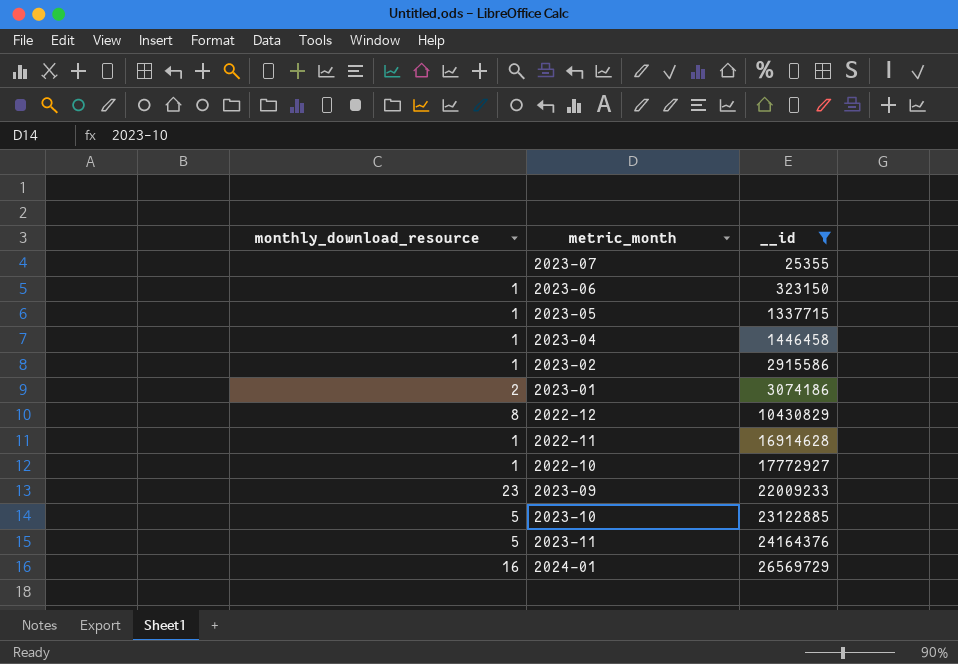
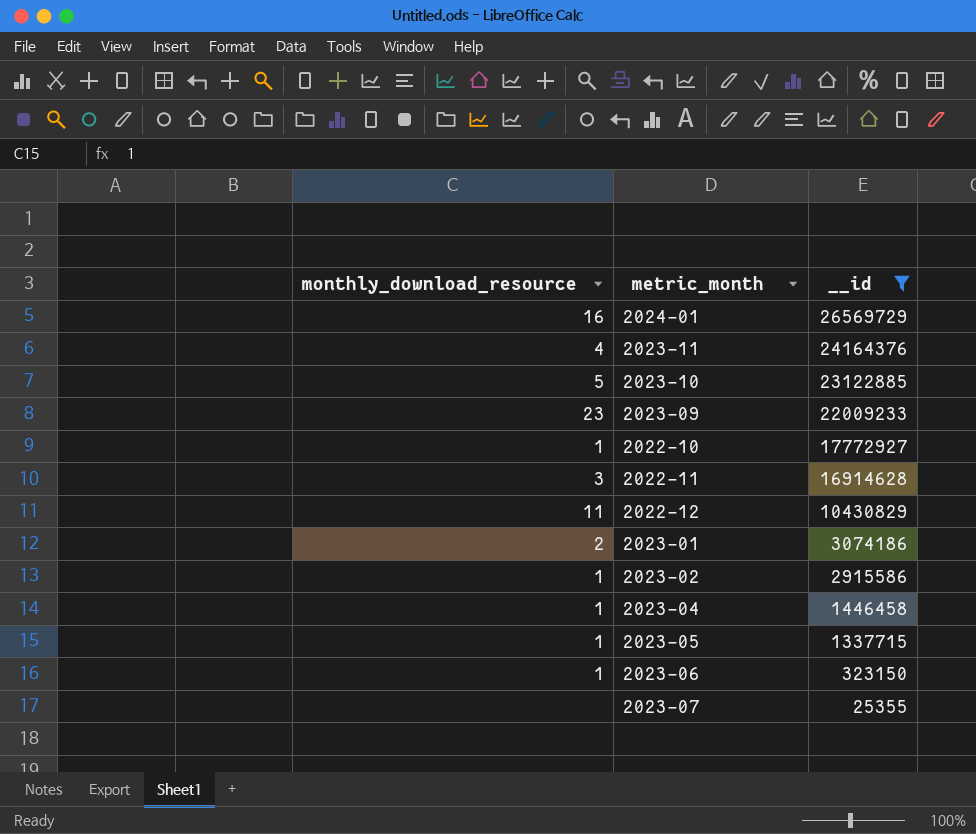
row order: __id ascending -> __id descending
2023-11 | monthly_download_resource: 5 -> 4
2022-11 | monthly_download_resource: 1 -> 3
2022-12 | monthly_download_resource: 8 -> 11

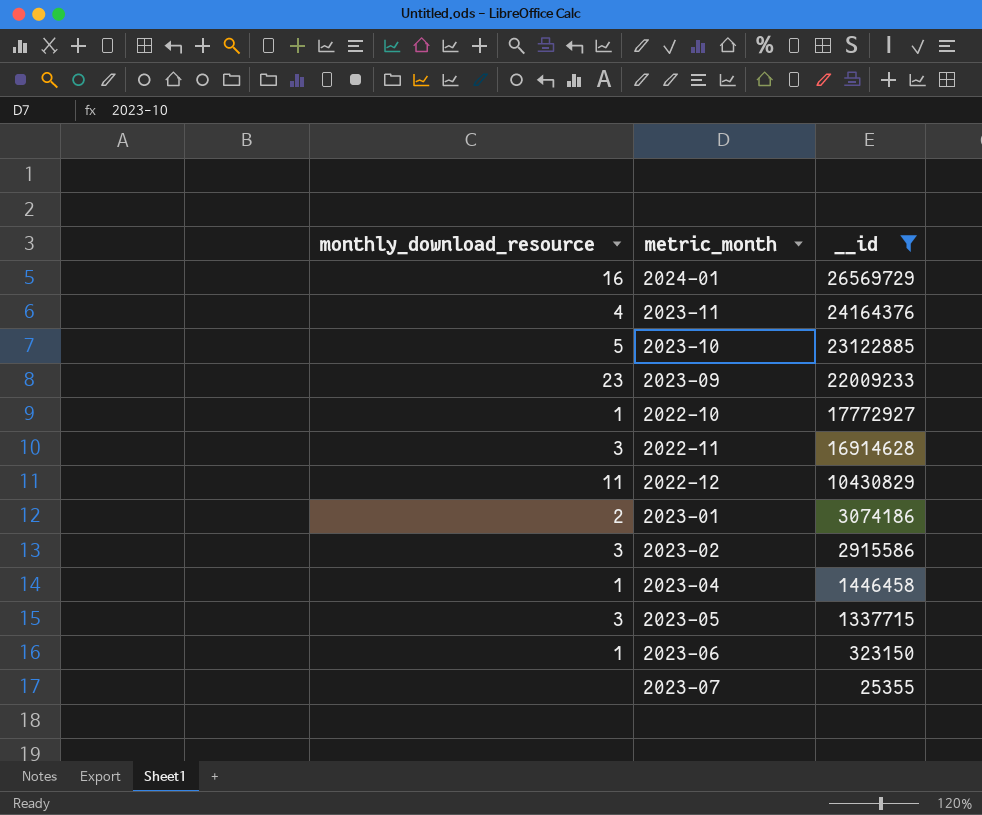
2023-02 | monthly_download_resource: 1 -> 3
2023-05 | monthly_download_resource: 1 -> 3

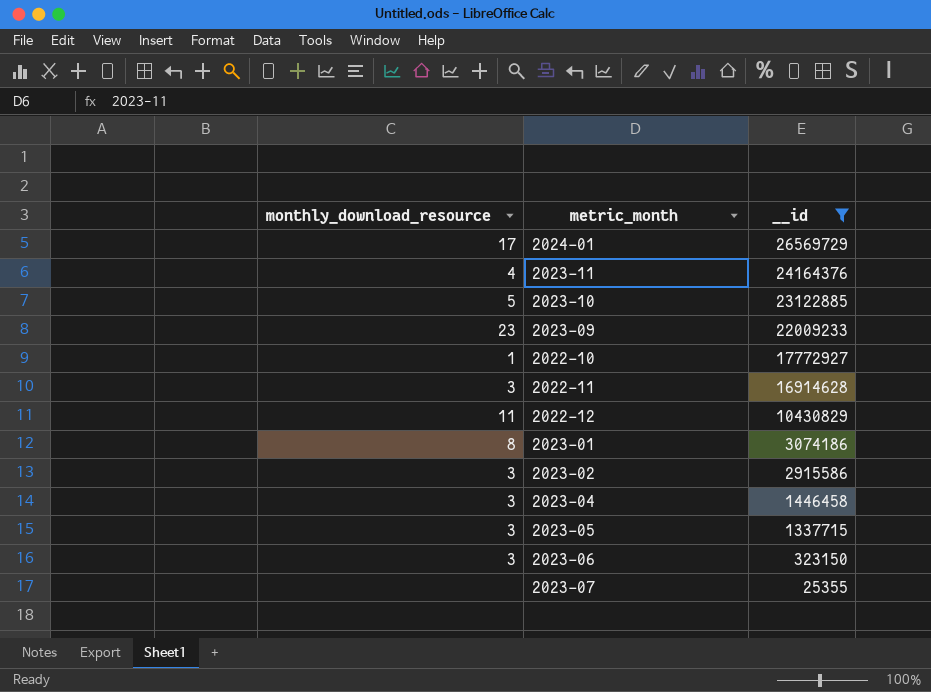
2024-01 | monthly_download_resource: 16 -> 17
2023-01 | monthly_download_resource: 2 -> 8
2023-04 | monthly_download_resource: 1 -> 3
2023-06 | monthly_download_resource: 1 -> 3

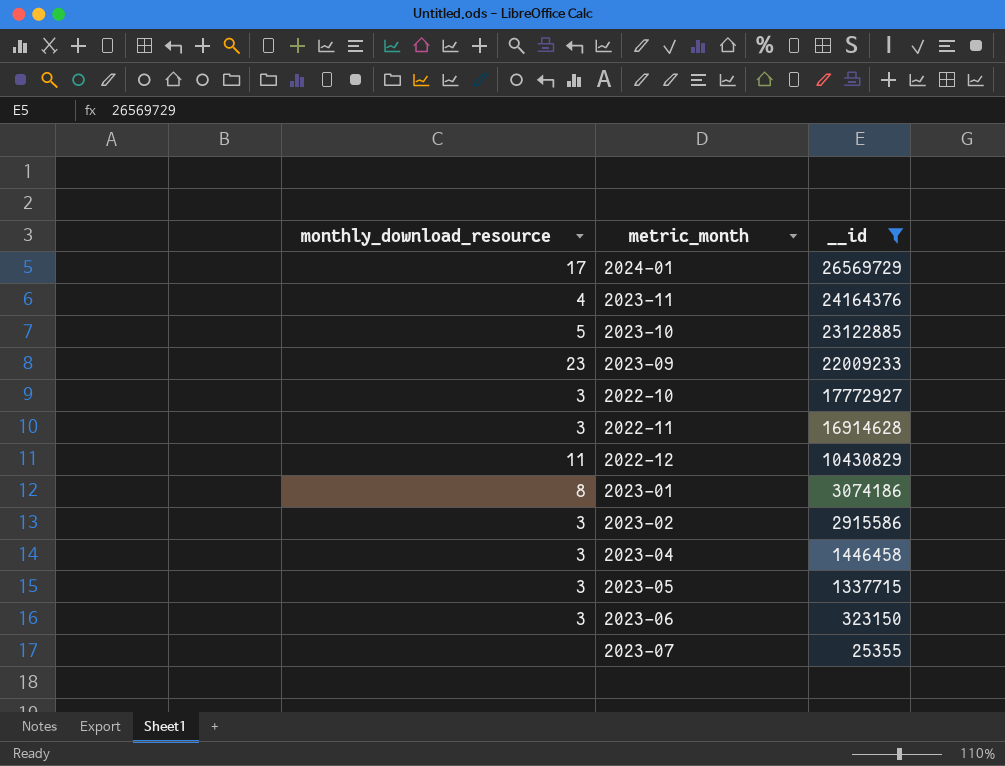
2022-10 | monthly_download_resource: 1 -> 3

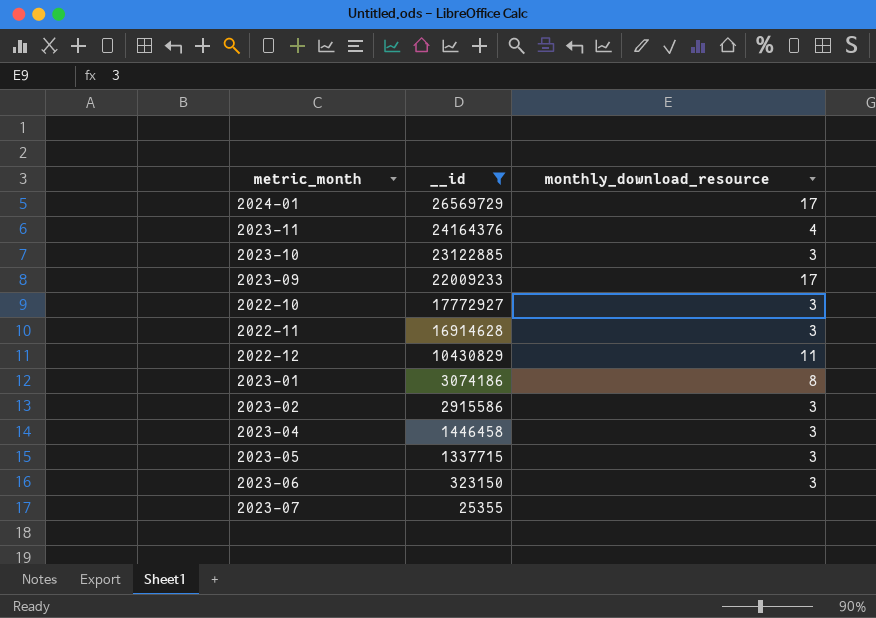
column monthly_download_resource | position: 1 -> 3
2023-10 | monthly_download_resource: 5 -> 3
2023-09 | monthly_download_resource: 23 -> 17

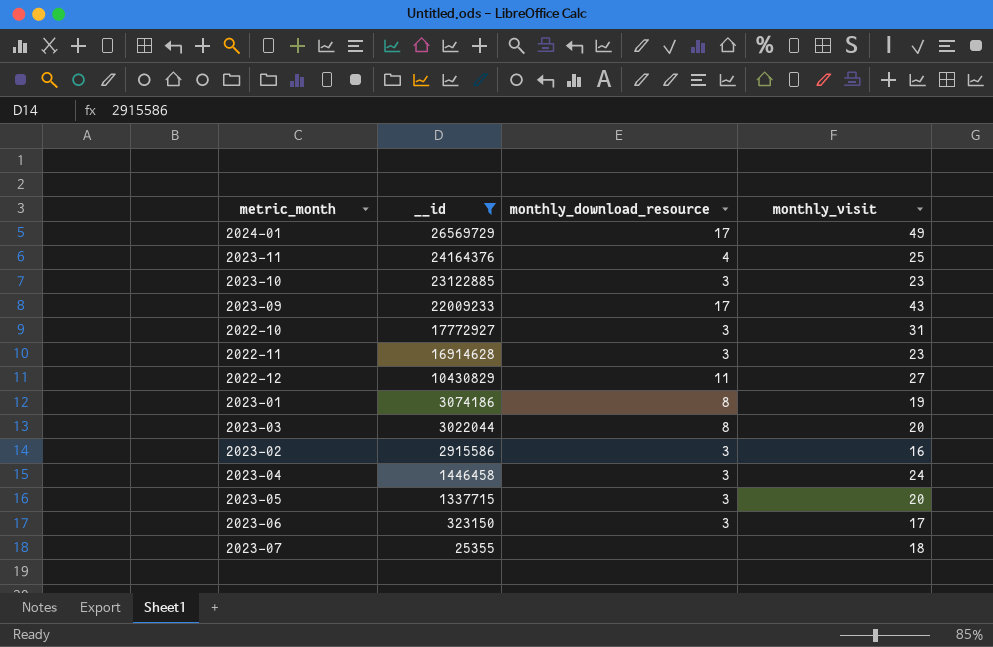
column monthly_visit | position: none -> 4
row 2023-03: none -> 3022044 | 8 | 20

